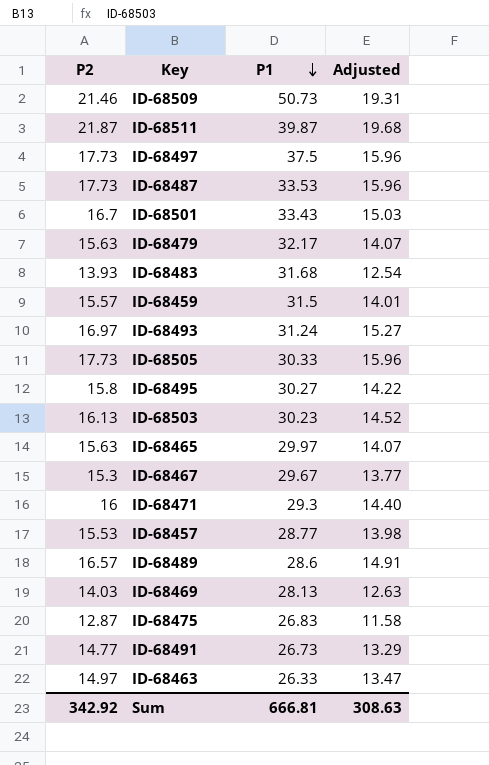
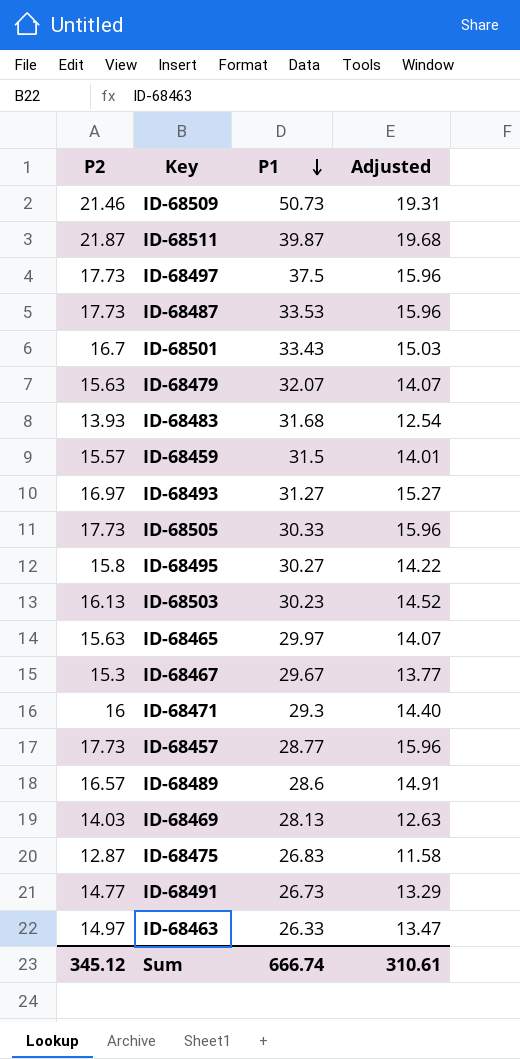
ID-68479 | P1: 32.17 -> 32.07
ID-68493 | P1: 31.24 -> 31.27
ID-68457 | P2: 15.53 -> 17.73
ID-68457 | Adjusted: 13.98 -> 15.96
Sum | P2: 342.92 -> 345.12
Sum | P1: 666.81 -> 666.74
Sum | Adjusted: 308.63 -> 310.61

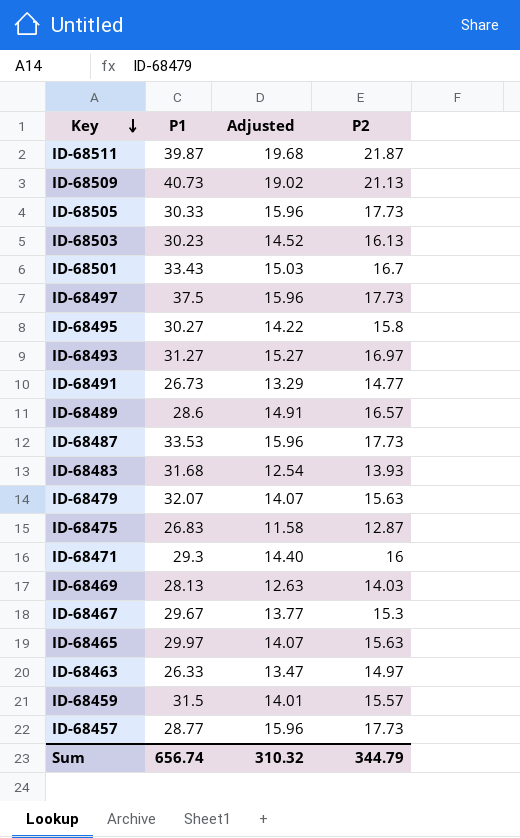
row order: P1 descending -> Key descending
column P2 | position: 1 -> 4
ID-68509 | P1: 50.73 -> 40.73
ID-68509 | Adjusted: 19.31 -> 19.02
ID-68509 | P2: 21.46 -> 21.13
Sum | P1: 666.74 -> 656.74
Sum | Adjusted: 310.61 -> 310.32
Sum | P2: 345.12 -> 344.79

